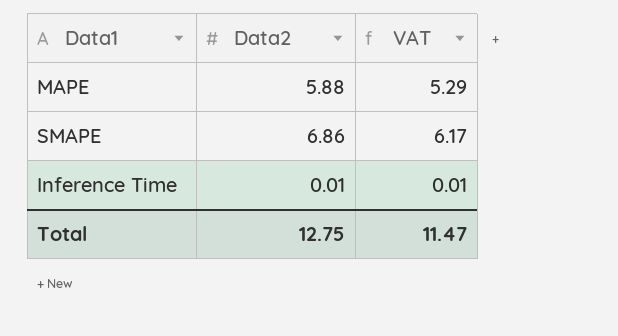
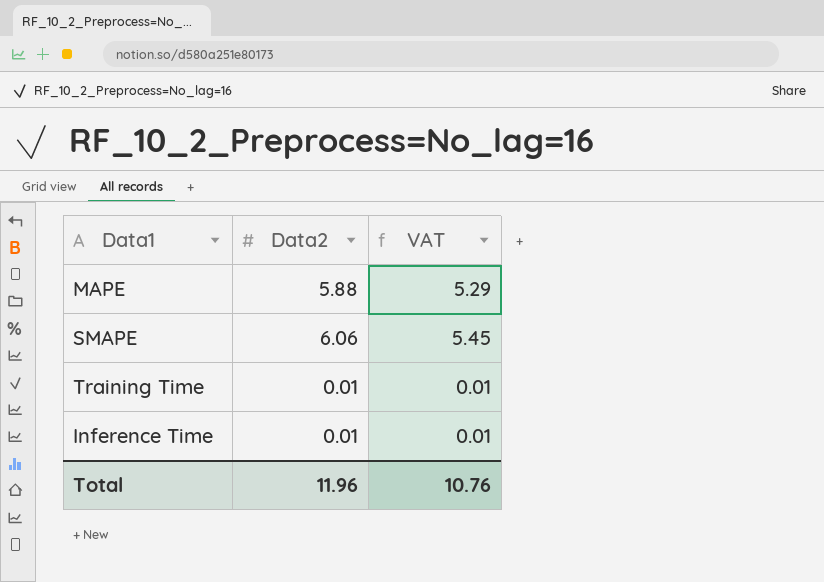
SMAPE | Data2: 6.86 -> 6.06
SMAPE | VAT: 6.17 -> 5.45
row Training Time: none -> 0.01 | 0.01
Total | Data2: 12.75 -> 11.96
Total | VAT: 11.47 -> 10.76

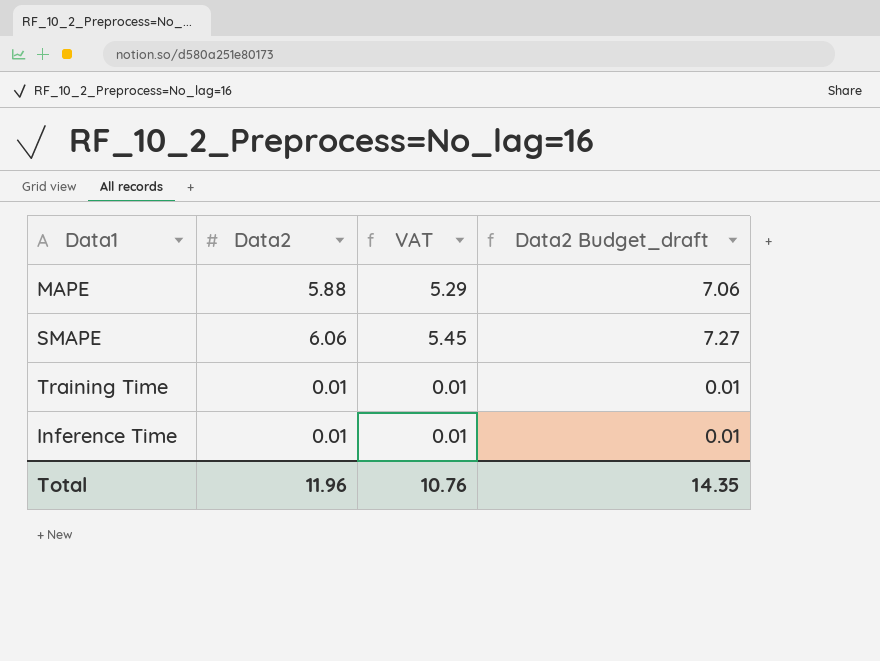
column Data2 Budget_draft | formula: none -> [Data2] * 1.2

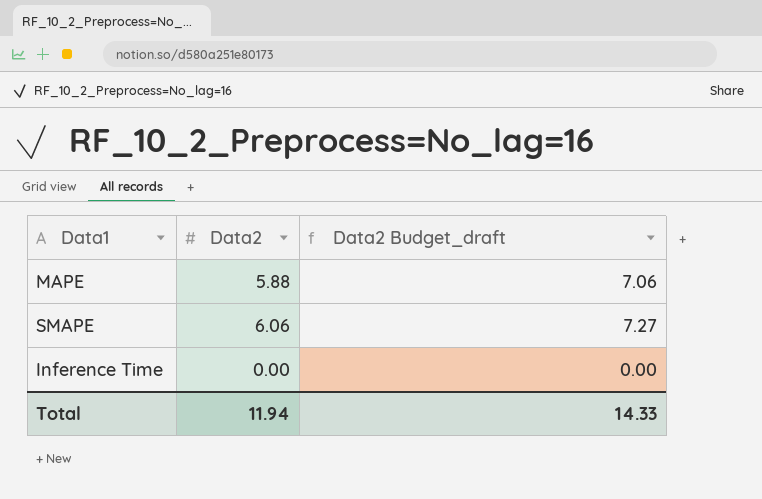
column VAT | formula: [Data2] * 0.9 -> none
row Training Time: 0.01 | 0.01 | 0.01 -> none
Inference Time | Data2: 0.01 -> 0.00
Inference Time | Data2 Budget_draft: 0.01 -> 0.00
Total | Data2: 11.96 -> 11.94
Total | Data2 Budget_draft: 14.35 -> 14.33

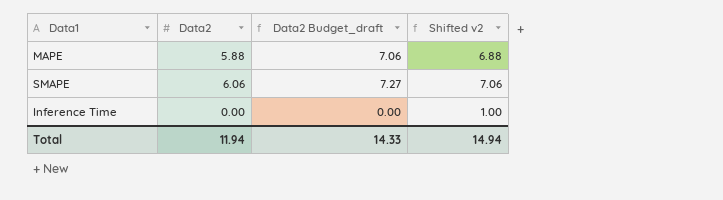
column Shifted v2 | formula: none -> [Data2] + 1

